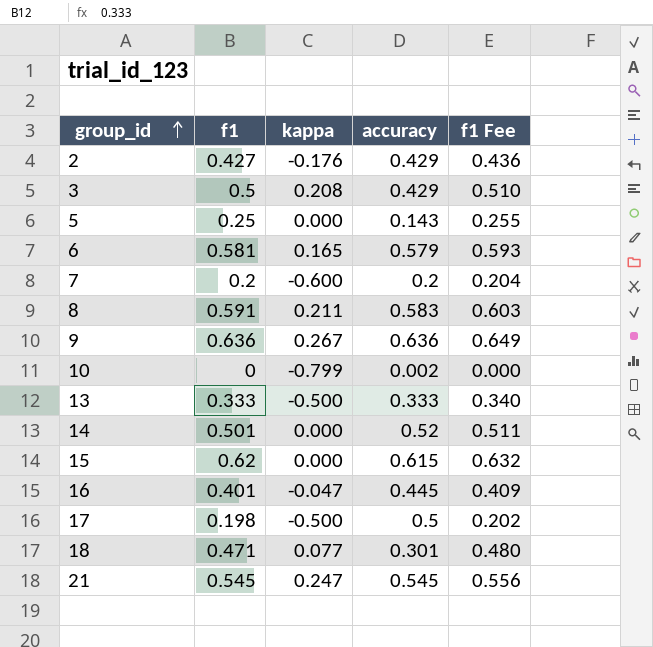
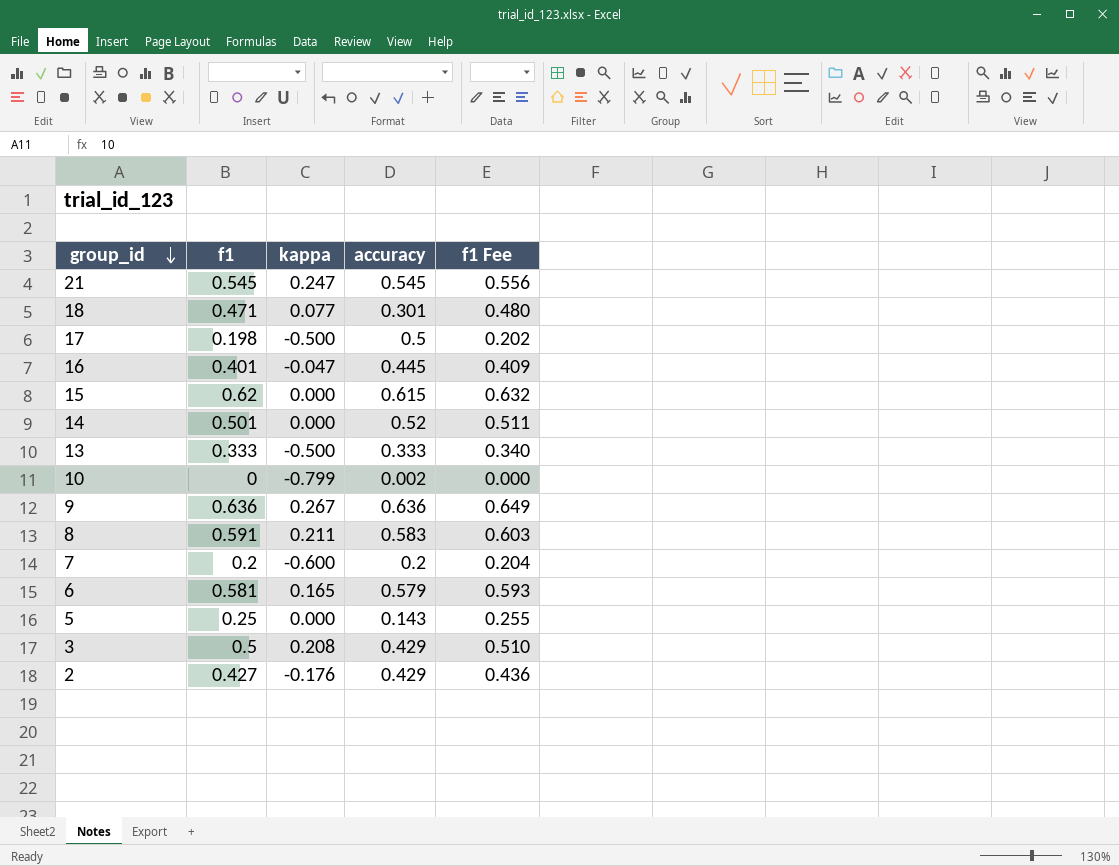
row order: group_id ascending -> group_id descending

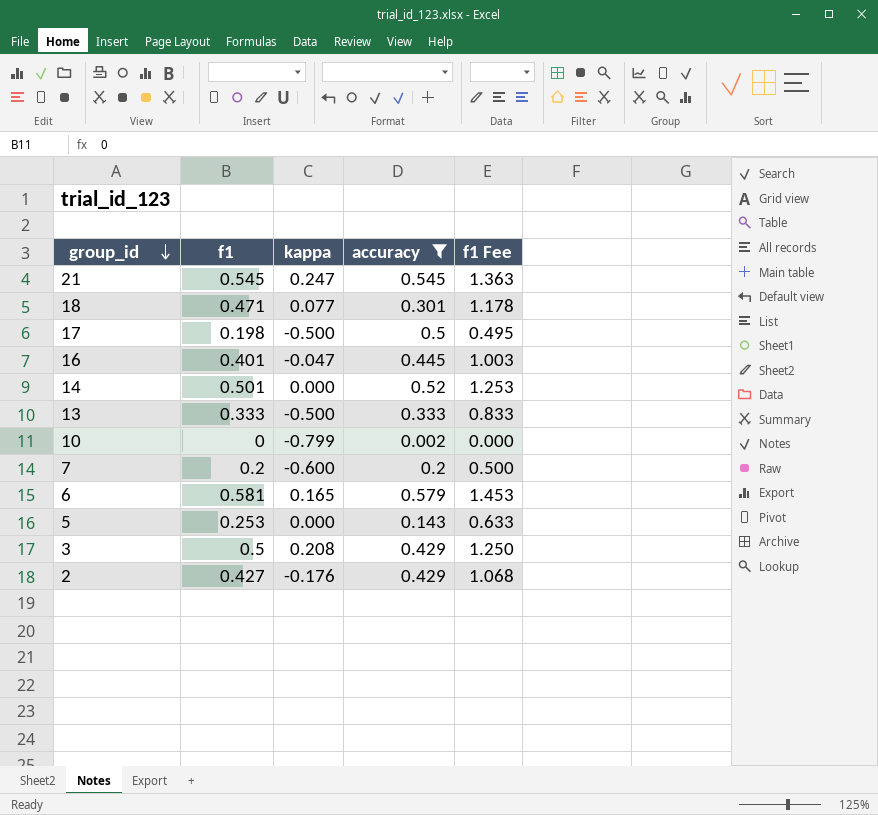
filter: none -> accuracy <= 0.579
column f1 Fee | formula: [f1] * 1.02 -> [f1] * 2.5
5 | f1: 0.25 -> 0.253

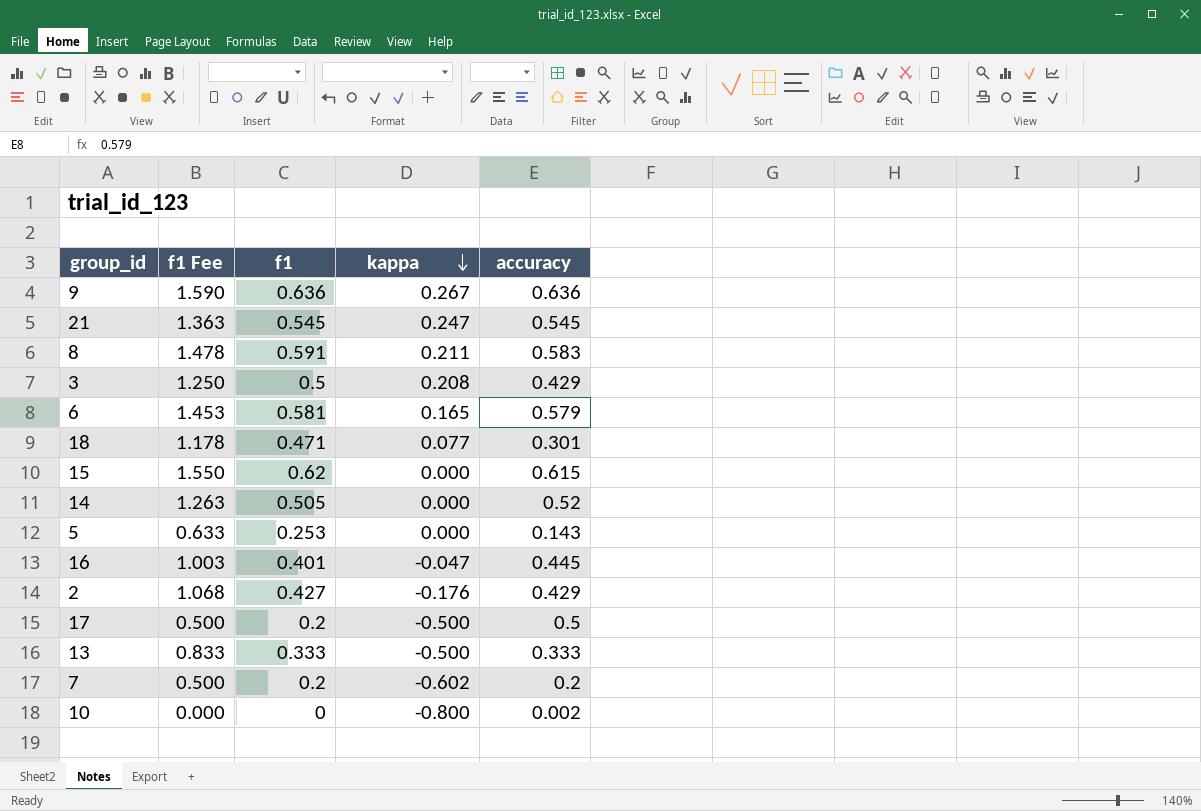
filter: accuracy <= 0.579 -> none
row order: group_id descending -> kappa descending
column f1 Fee | position: 5 -> 2
14 | f1 Fee: 1.253 -> 1.263
14 | f1: 0.501 -> 0.505
17 | f1 Fee: 0.495 -> 0.500
17 | f1: 0.198 -> 0.2
7 | kappa: -0.600 -> -0.602
10 | kappa: -0.799 -> -0.800

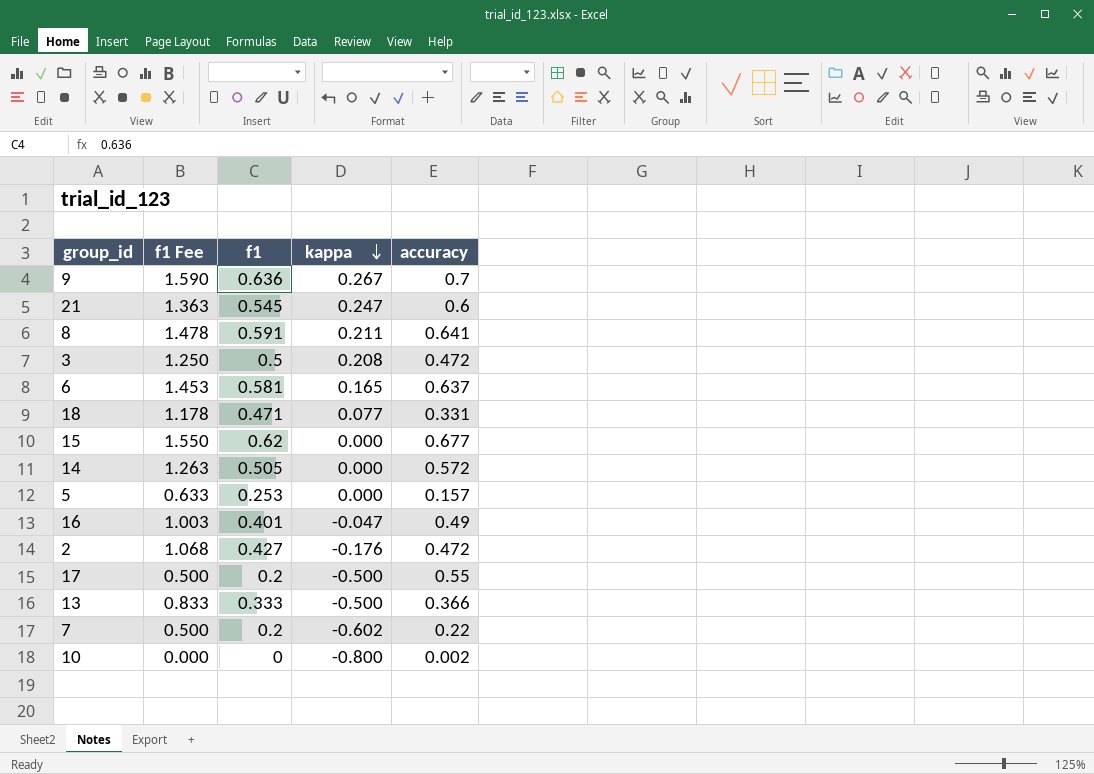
9 | accuracy: 0.636 -> 0.7
21 | accuracy: 0.545 -> 0.6
8 | accuracy: 0.583 -> 0.641
3 | accuracy: 0.429 -> 0.472
6 | accuracy: 0.579 -> 0.637
18 | accuracy: 0.301 -> 0.331
15 | accuracy: 0.615 -> 0.677
14 | accuracy: 0.52 -> 0.572
5 | accuracy: 0.143 -> 0.157
16 | accuracy: 0.445 -> 0.49
2 | accuracy: 0.429 -> 0.472
17 | accuracy: 0.5 -> 0.55
13 | accuracy: 0.333 -> 0.366
7 | accuracy: 0.2 -> 0.22

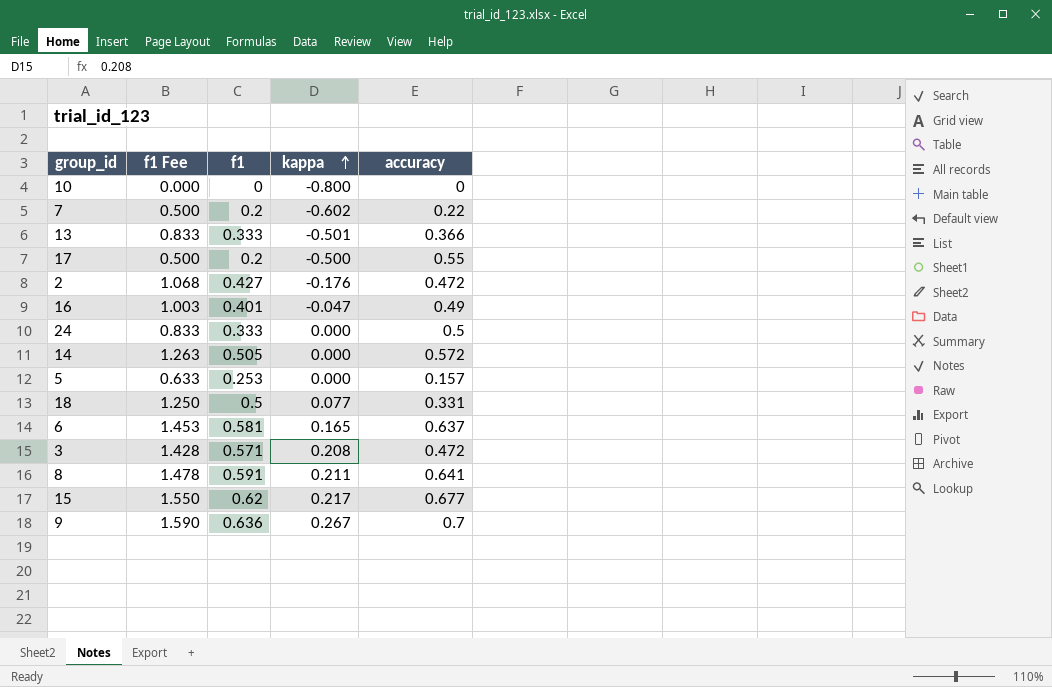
row order: kappa descending -> kappa ascending
row 21: 1.363 | 0.545 | 0.247 | 0.6 -> none
10 | accuracy: 0.002 -> 0
13 | kappa: -0.500 -> -0.501
row 24: none -> 0.833 | 0.333 | 0.000 | 0.5
18 | f1 Fee: 1.178 -> 1.250
18 | f1: 0.471 -> 0.5
3 | f1 Fee: 1.250 -> 1.428
3 | f1: 0.5 -> 0.571
15 | kappa: 0.000 -> 0.217

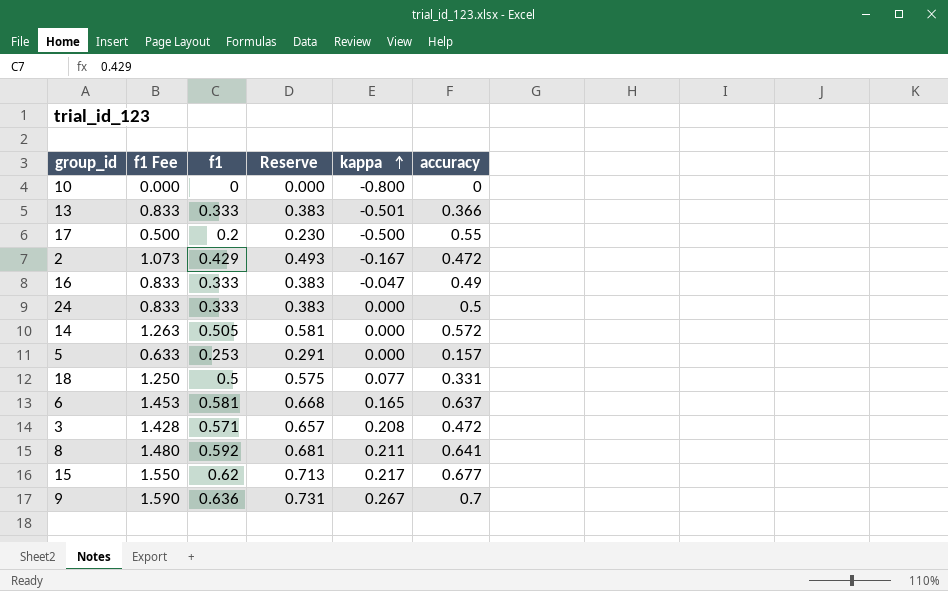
column Reserve | formula: none -> [f1] * 1.15
row 7: 0.500 | 0.2 | -0.602 | 0.22 -> none
2 | f1 Fee: 1.068 -> 1.073
2 | f1: 0.427 -> 0.429
2 | kappa: -0.176 -> -0.167
16 | f1 Fee: 1.003 -> 0.833
16 | f1: 0.401 -> 0.333
8 | f1 Fee: 1.478 -> 1.480
8 | f1: 0.591 -> 0.592

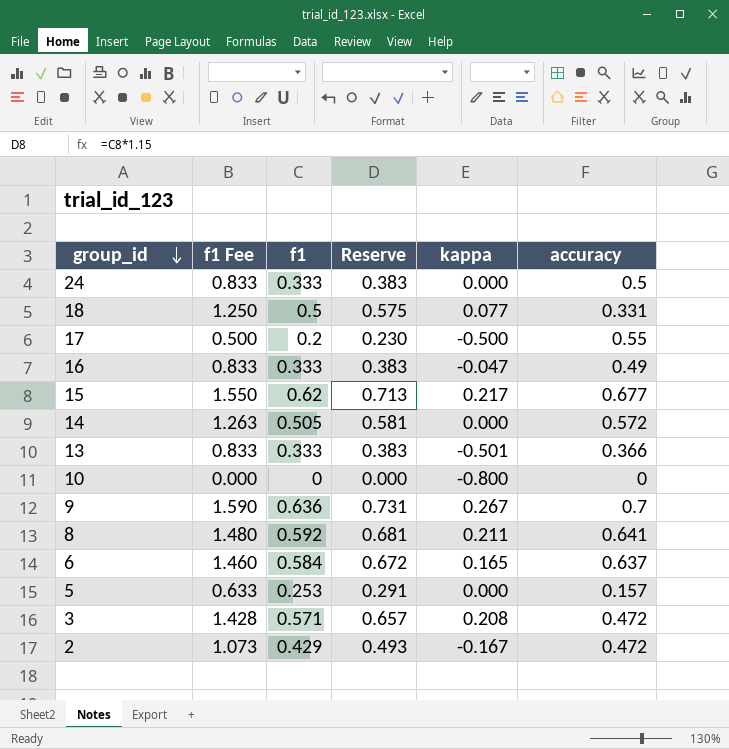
row order: kappa ascending -> group_id descending
6 | f1 Fee: 1.453 -> 1.460
6 | f1: 0.581 -> 0.584
6 | Reserve: 0.668 -> 0.672

